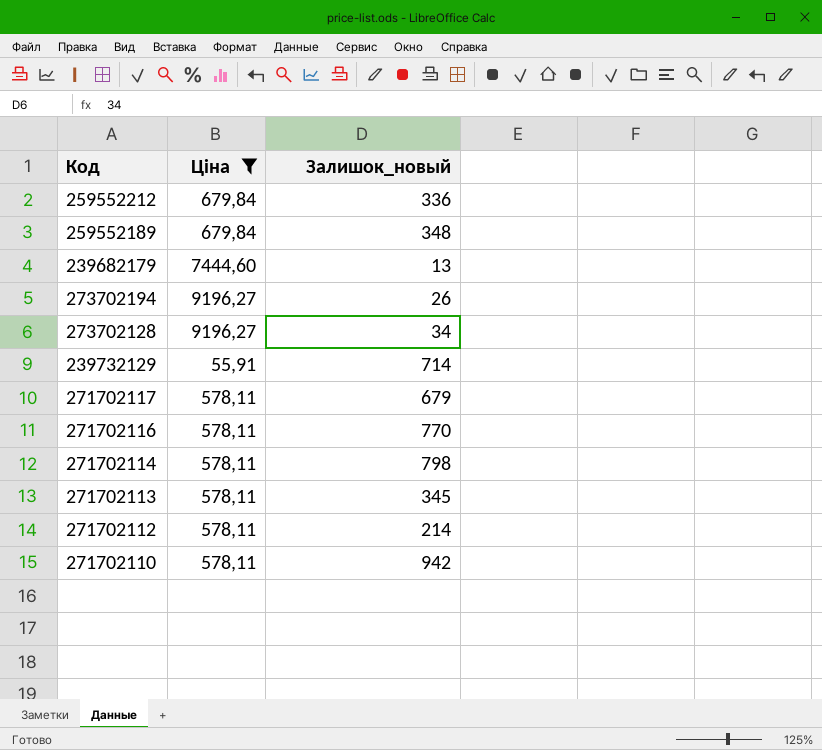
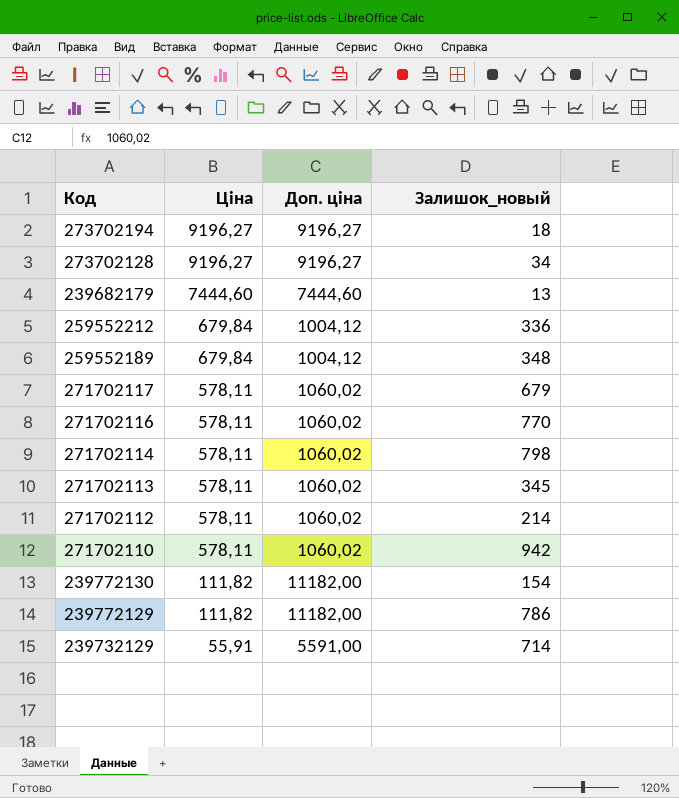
filter: Ціна != 111,82 -> none
row order: none -> Ціна descending
column Доп. ціна | position: none -> 3
273702194 | Залишок_новый: 26 -> 18

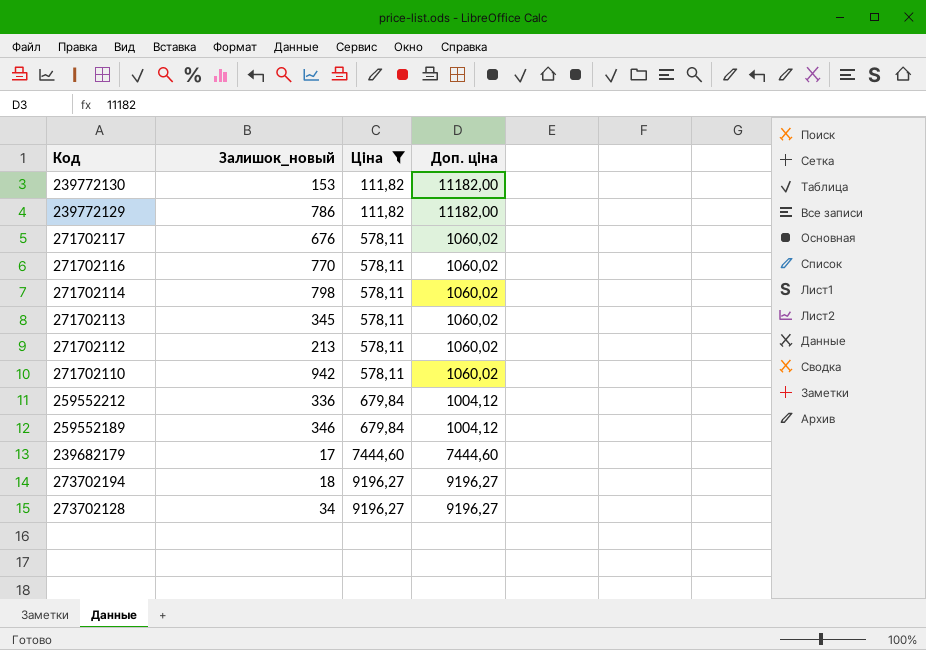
filter: none -> Ціна != 55,91
row order: Ціна descending -> Ціна ascending
column Залишок_новый | position: 4 -> 2
239772130 | Залишок_новый: 154 -> 153
271702117 | Залишок_новый: 679 -> 676
271702112 | Залишок_новый: 214 -> 213
259552189 | Залишок_новый: 348 -> 346
239682179 | Залишок_новый: 13 -> 17

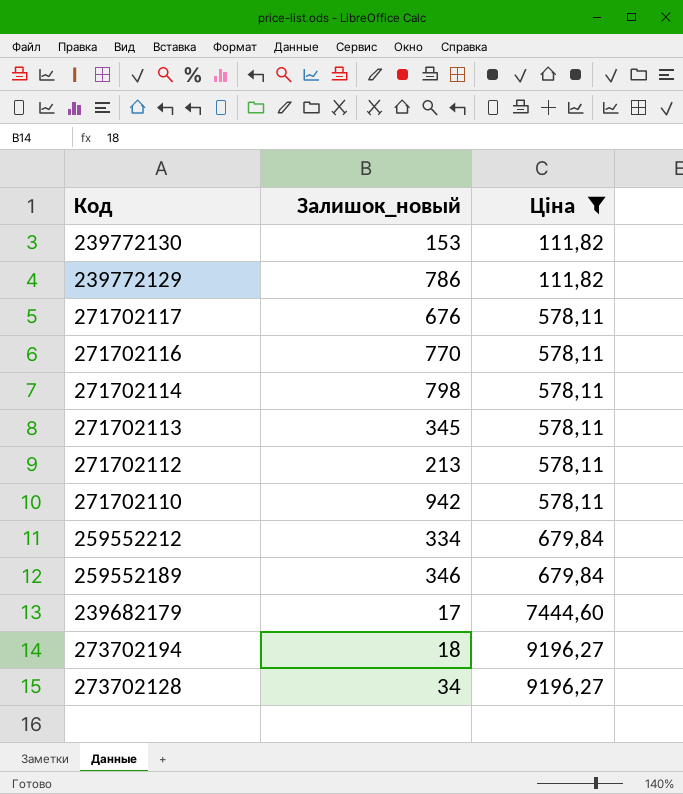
column Доп. ціна | position: 4 -> none
259552212 | Залишок_новый: 336 -> 334

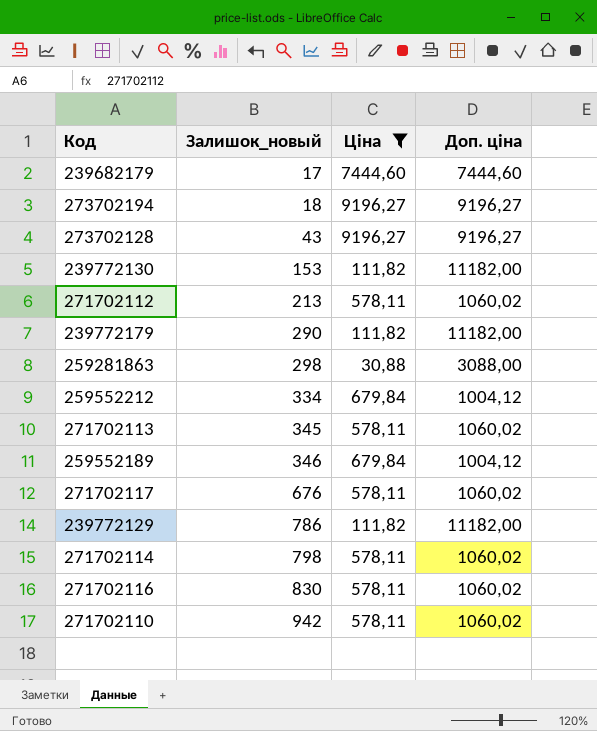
row order: Ціна ascending -> Залишок_новый ascending
column Доп. ціна | position: none -> 4
273702128 | Залишок_новый: 34 -> 43
row 239772179: none -> 290 | 111,82 | 11182,00
row 259281863: none -> 298 | 30,88 | 3088,00
271702116 | Залишок_новый: 770 -> 830

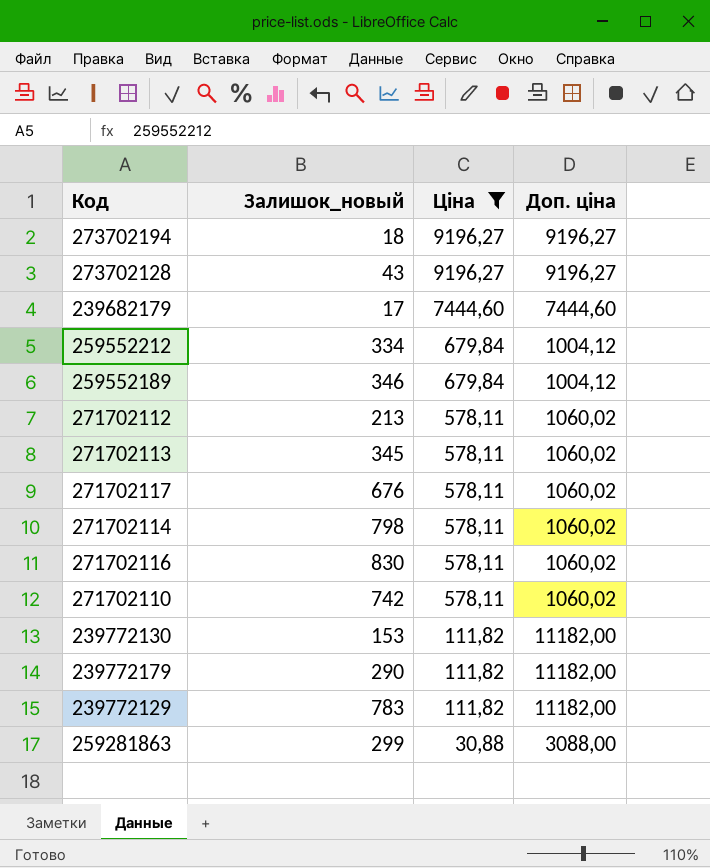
row order: Залишок_новый ascending -> Ціна descending
271702110 | Залишок_новый: 942 -> 742
239772129 | Залишок_новый: 786 -> 783
259281863 | Залишок_новый: 298 -> 299

